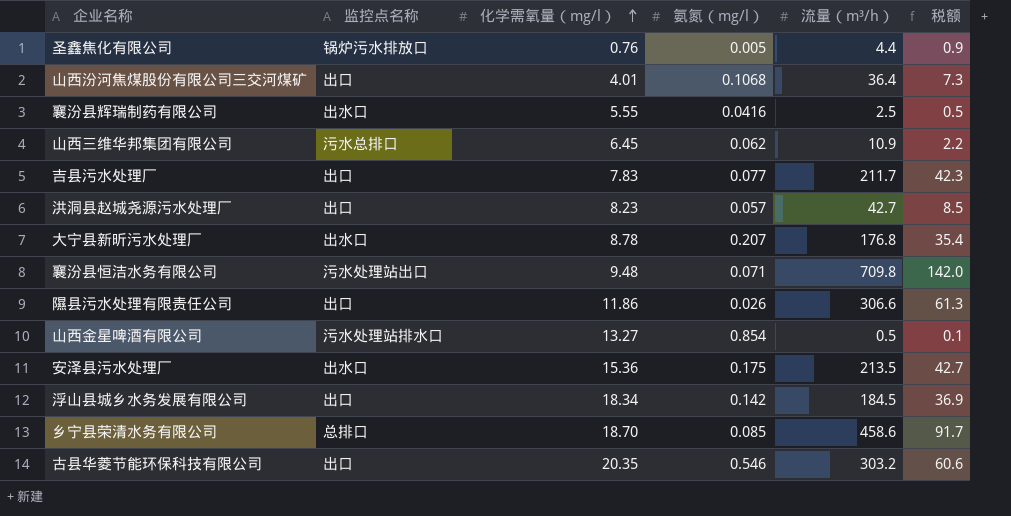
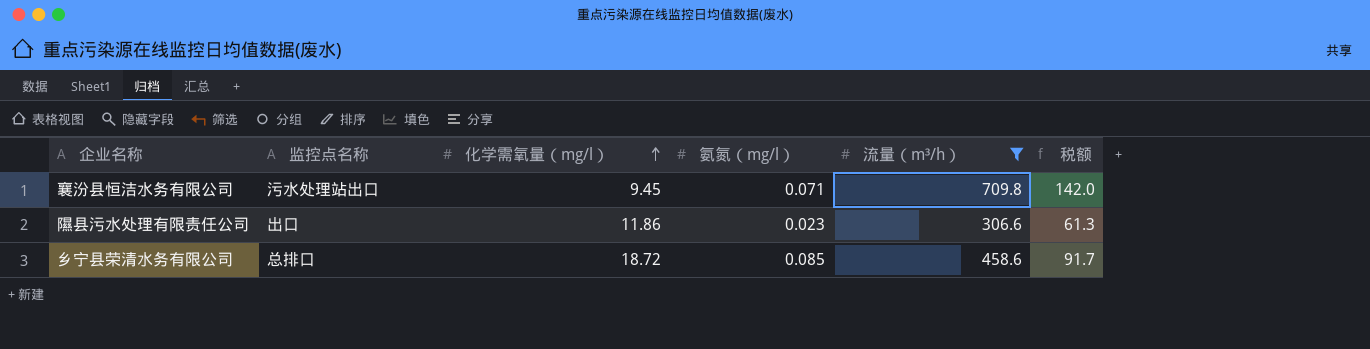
filter: none -> 流量（m³/h） >= 306.6
襄汾县恒洁水务有限公司 | 化学需氧量（mg/l）: 9.48 -> 9.45
隰县污水处理有限责任公司 | 氨氮（mg/l）: 0.026 -> 0.023
乡宁县荣清水务有限公司 | 化学需氧量（mg/l）: 18.70 -> 18.72

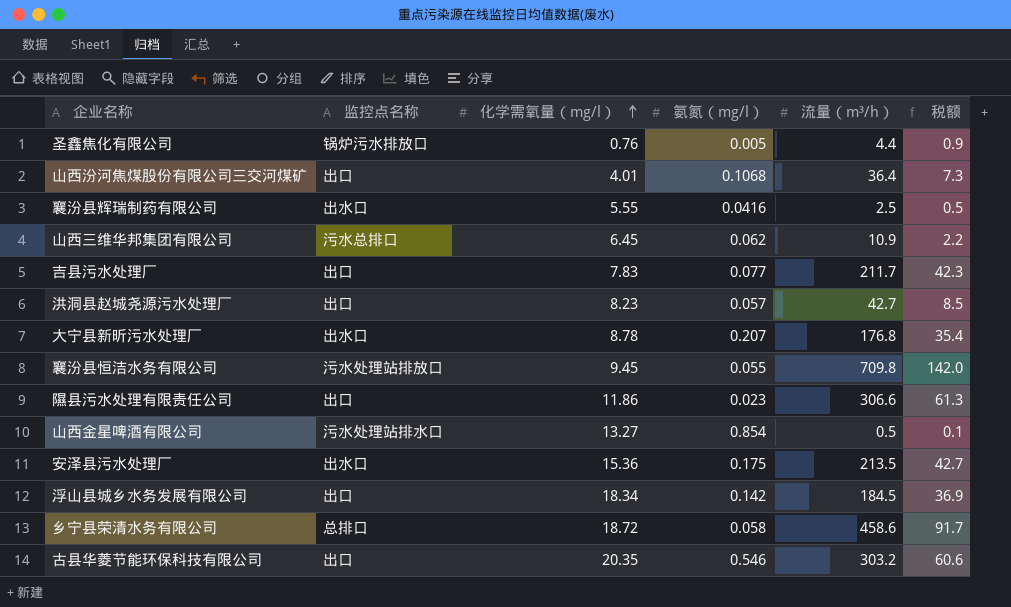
filter: 流量（m³/h） >= 306.6 -> none
襄汾县恒洁水务有限公司 | 监控点名称: 污水处理站出口 -> 污水处理站排放口
襄汾县恒洁水务有限公司 | 氨氮（mg/l）: 0.071 -> 0.055
乡宁县荣清水务有限公司 | 氨氮（mg/l）: 0.085 -> 0.058

